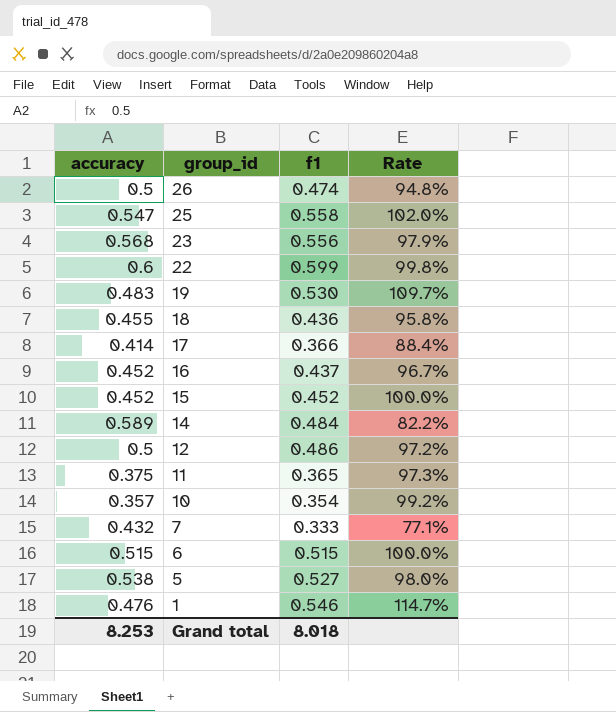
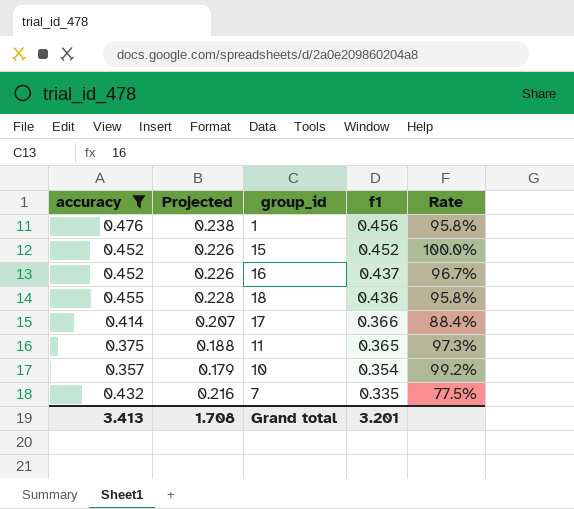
filter: none -> accuracy <= 0.476
row order: group_id descending -> f1 descending
column Projected | formula: none -> [accuracy] * 0.5
1 | f1: 0.546 -> 0.456
1 | Rate: 114.7% -> 95.8%
7 | f1: 0.333 -> 0.335
7 | Rate: 77.1% -> 77.5%
Grand total | accuracy: 8.253 -> 3.413
Grand total | f1: 8.018 -> 3.201

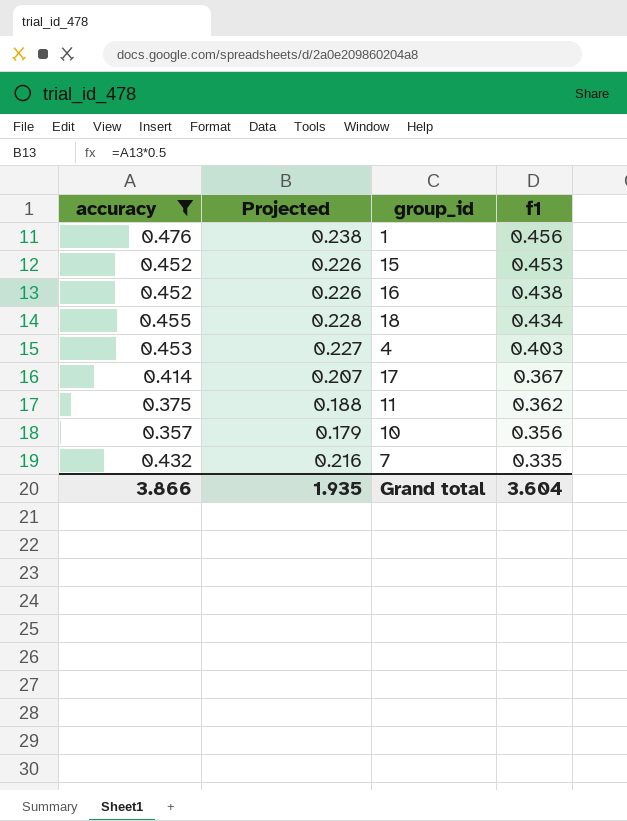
column Rate | formula: [f1] / [accuracy] -> none
15 | f1: 0.452 -> 0.453
16 | f1: 0.437 -> 0.438
18 | f1: 0.436 -> 0.434
row 4: none -> 0.453 | 0.227 | 0.403
17 | f1: 0.366 -> 0.367
11 | f1: 0.365 -> 0.362
10 | f1: 0.354 -> 0.356
Grand total | accuracy: 3.413 -> 3.866
Grand total | Projected: 1.708 -> 1.935
Grand total | f1: 3.201 -> 3.604

